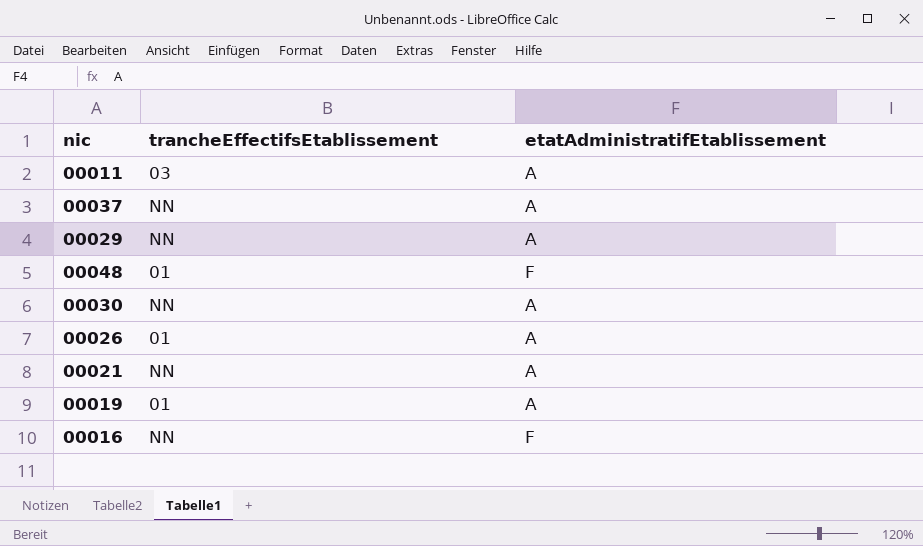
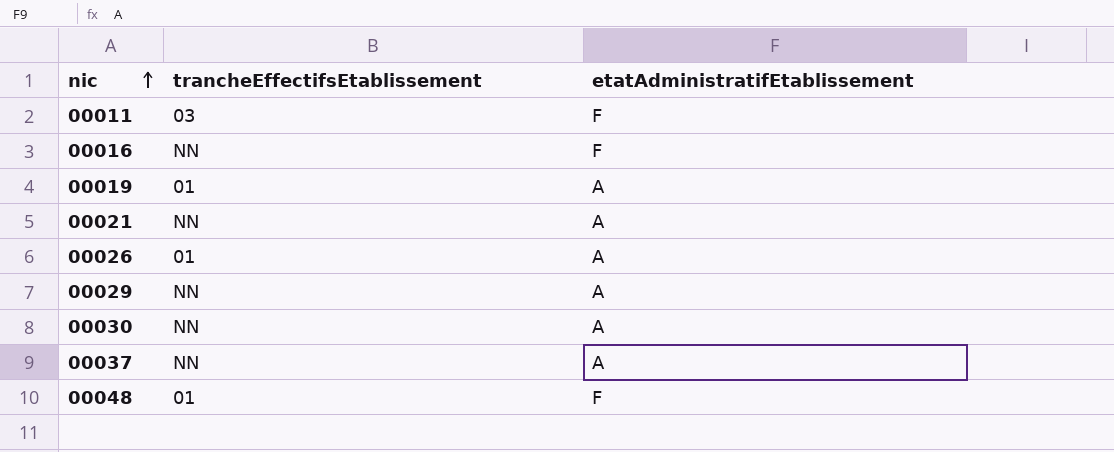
row order: none -> nic ascending
00011 | etatAdministratifEtablissement: A -> F

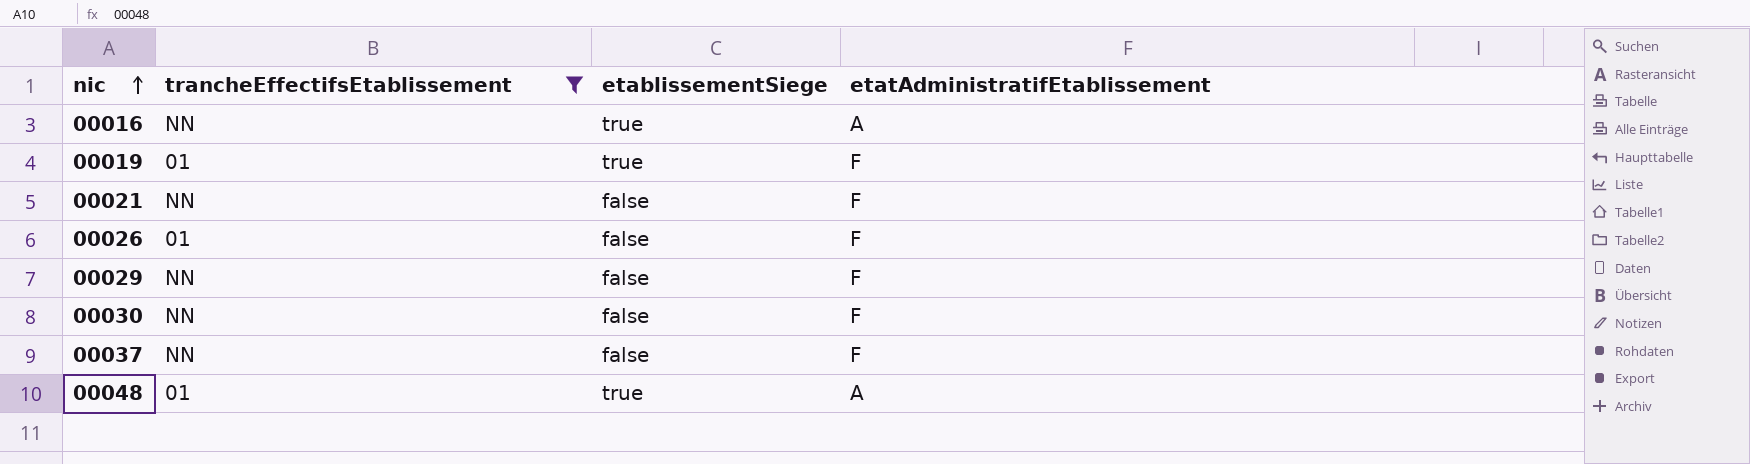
filter: none -> trancheEffectifsEtablissement != 03
column etablissementSiege | position: none -> 3
00016 | etatAdministratifEtablissement: F -> A
00019 | etatAdministratifEtablissement: A -> F
00021 | etatAdministratifEtablissement: A -> F
00026 | etatAdministratifEtablissement: A -> F
00029 | etatAdministratifEtablissement: A -> F
00030 | etatAdministratifEtablissement: A -> F
00037 | etatAdministratifEtablissement: A -> F
00048 | etatAdministratifEtablissement: F -> A

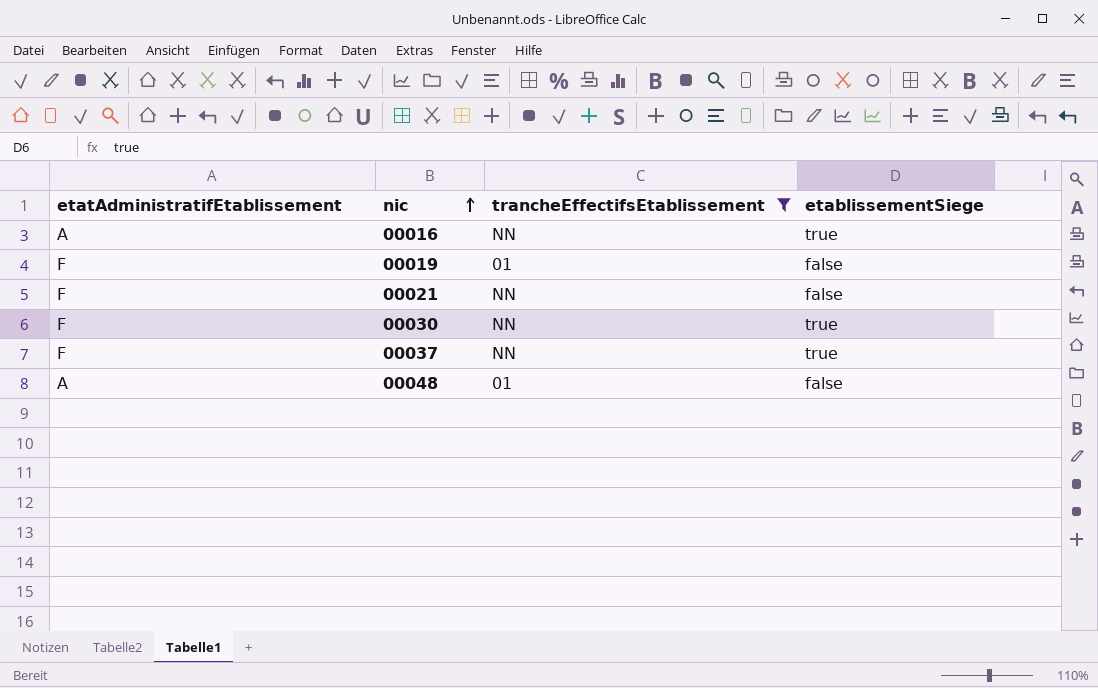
column etatAdministratifEtablissement | position: 4 -> 1
row 00026: 01 | false | F -> none
row 00029: NN | false | F -> none
00019 | etablissementSiege: true -> false
00030 | etablissementSiege: false -> true
00037 | etablissementSiege: false -> true
00048 | etablissementSiege: true -> false

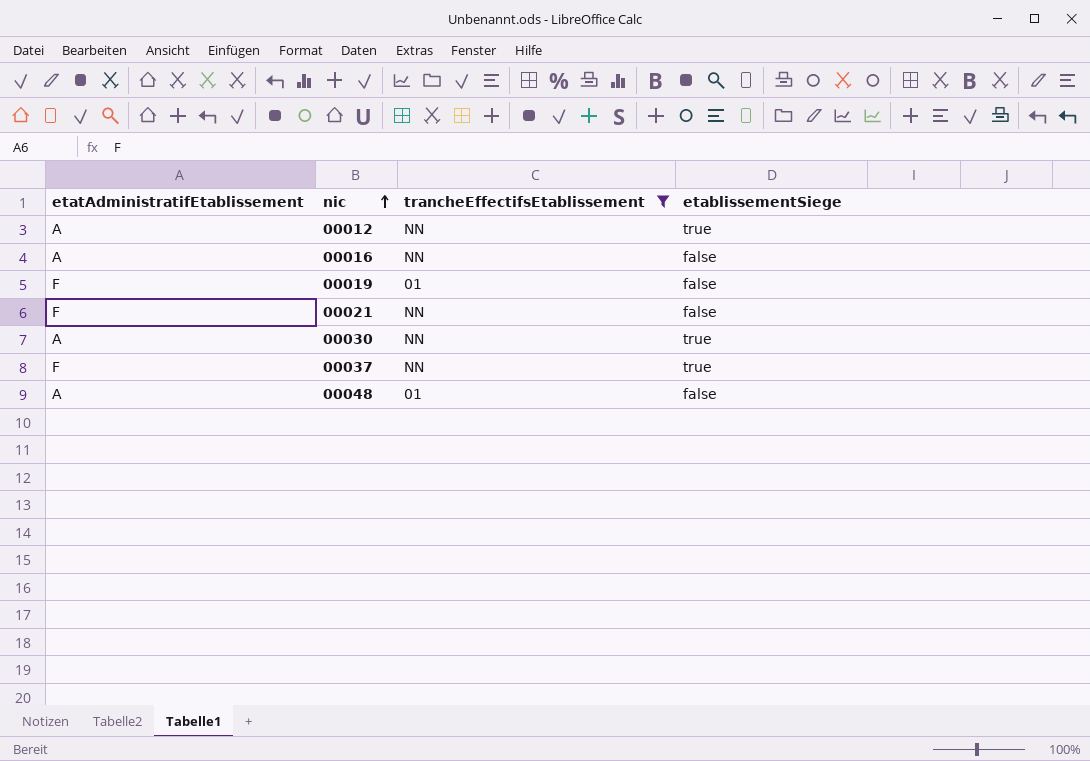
row 00012: none -> A | NN | true
00016 | etablissementSiege: true -> false
00030 | etatAdministratifEtablissement: F -> A

